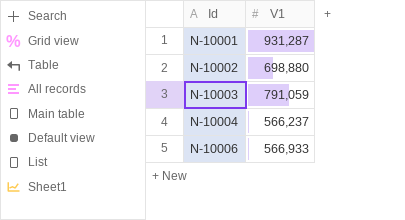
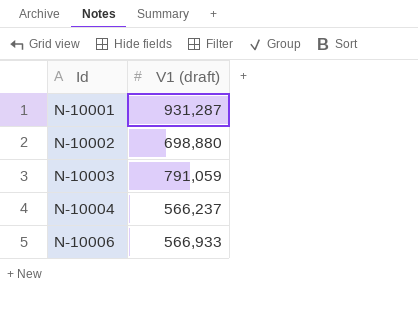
column name: V1 -> V1 (draft)

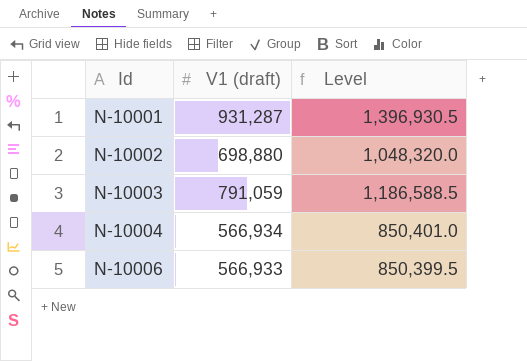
column Level | formula: none -> [V1 (draft)] * 1.5
N-10004 | V1 (draft): 566,237 -> 566,934

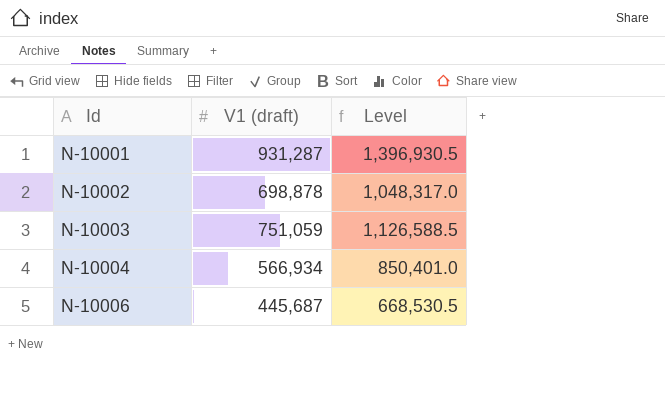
N-10002 | V1 (draft): 698,880 -> 698,878
N-10002 | Level: 1,048,320.0 -> 1,048,317.0
N-10003 | V1 (draft): 791,059 -> 751,059
N-10003 | Level: 1,186,588.5 -> 1,126,588.5
N-10006 | V1 (draft): 566,933 -> 445,687
N-10006 | Level: 850,399.5 -> 668,530.5

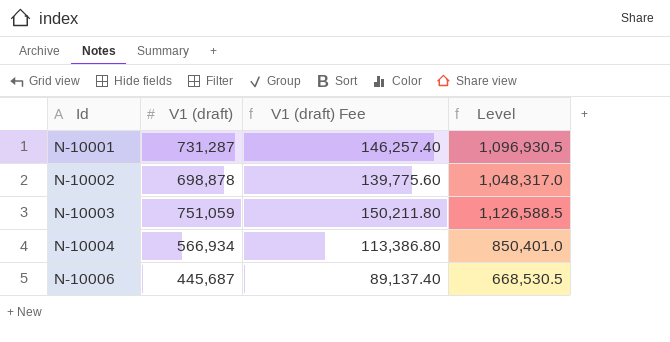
column V1 (draft) Fee | formula: none -> [V1 (draft)] * 0.2
N-10001 | V1 (draft): 931,287 -> 731,287
N-10001 | Level: 1,396,930.5 -> 1,096,930.5

